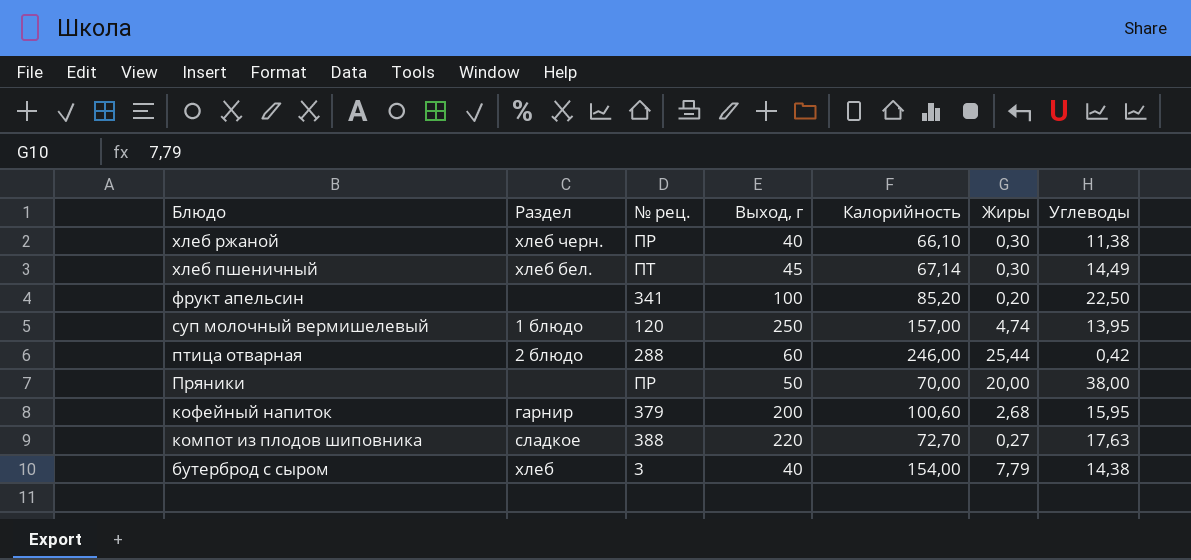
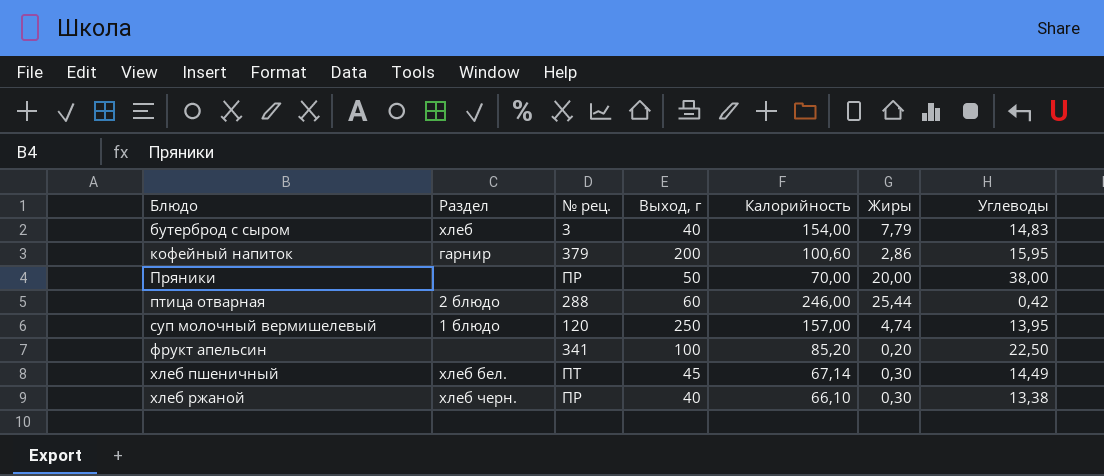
row order: Блюдо descending -> Блюдо ascending
row компот из плодов шиповника: сладкое | 388 | 220 | 72,70 | 0,27 | 17,63 -> none
бутерброд с сыром | Углеводы: 14,38 -> 14,83
кофейный напиток | Жиры: 2,68 -> 2,86
хлеб ржаной | Углеводы: 11,38 -> 13,38

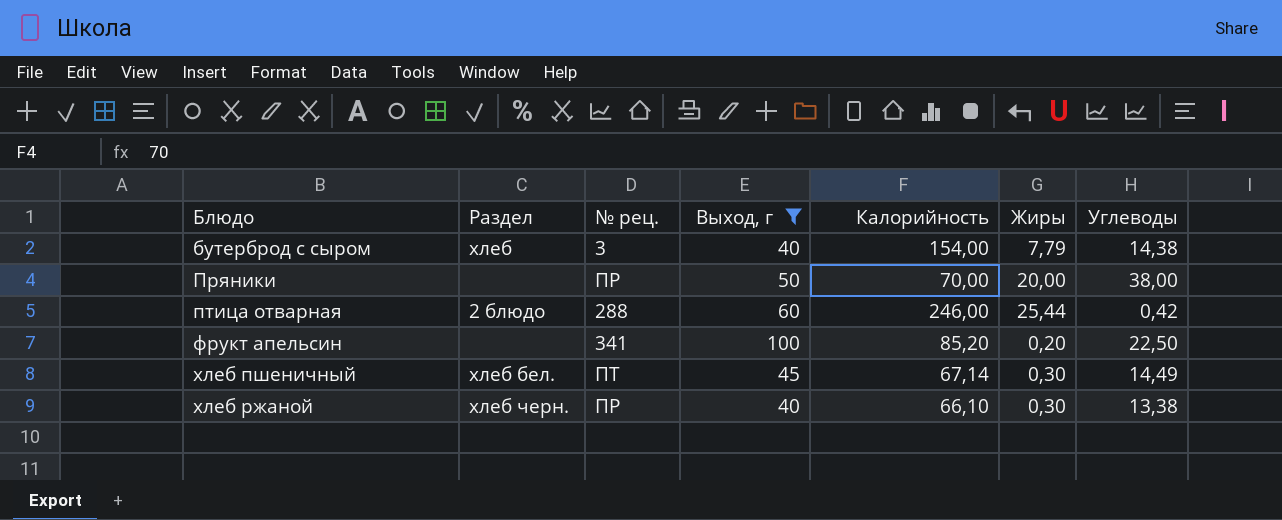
filter: none -> Выход, г <= 100
бутерброд с сыром | Углеводы: 14,83 -> 14,38

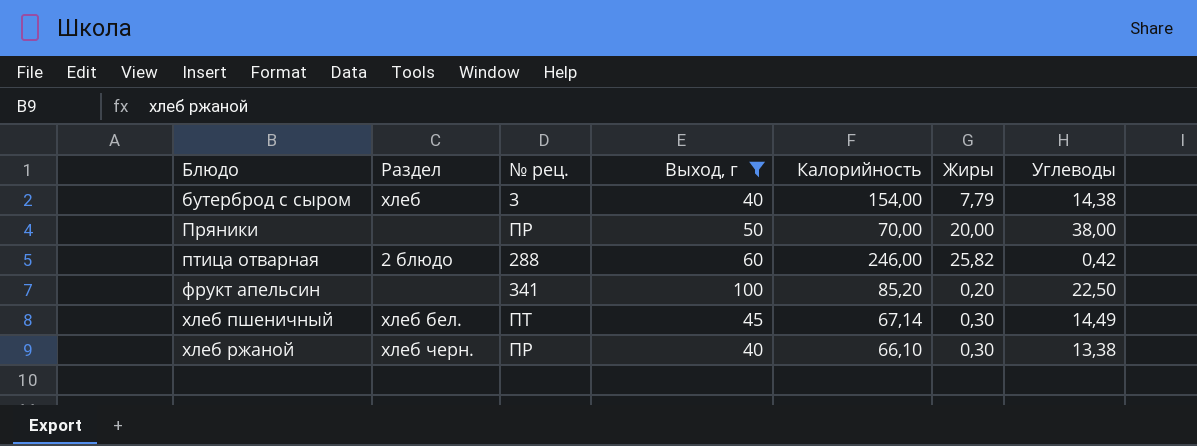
птица отварная | Жиры: 25,44 -> 25,82

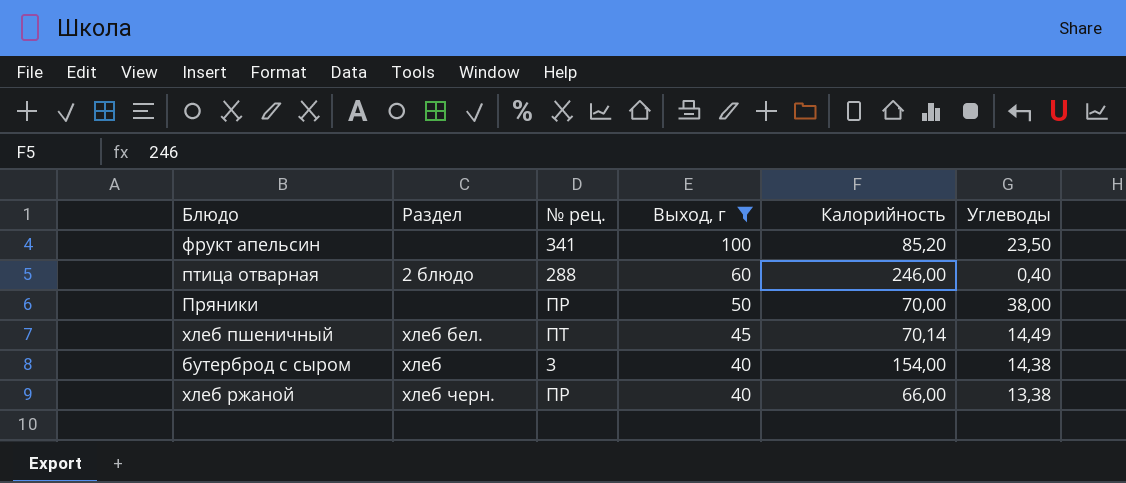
row order: Блюдо ascending -> Выход, г descending
column Жиры | position: 6 -> none
фрукт апельсин | Углеводы: 22,50 -> 23,50
птица отварная | Углеводы: 0,42 -> 0,40
хлеб пшеничный | Калорийность: 67,14 -> 70,14
хлеб ржаной | Калорийность: 66,10 -> 66,00

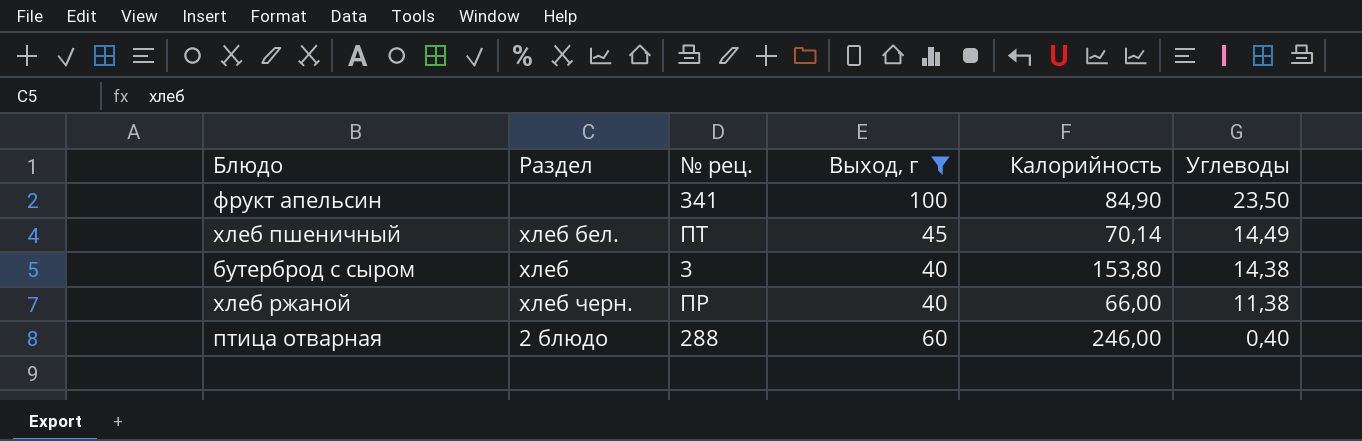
row order: Выход, г descending -> Углеводы descending
row Пряники: none | ПР | 50 | 70,00 | 38,00 -> none
фрукт апельсин | Калорийность: 85,20 -> 84,90
бутерброд с сыром | Калорийность: 154,00 -> 153,80
хлеб ржаной | Углеводы: 13,38 -> 11,38

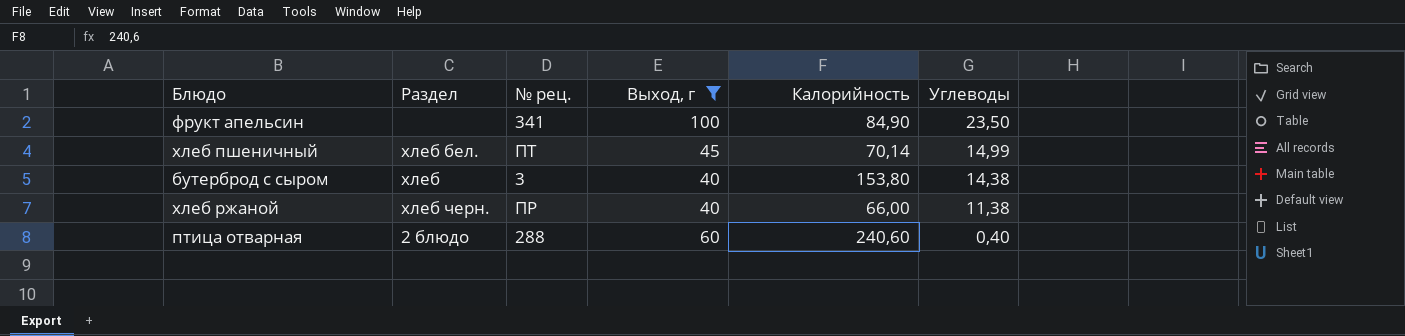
хлеб пшеничный | Углеводы: 14,49 -> 14,99
птица отварная | Калорийность: 246,00 -> 240,60

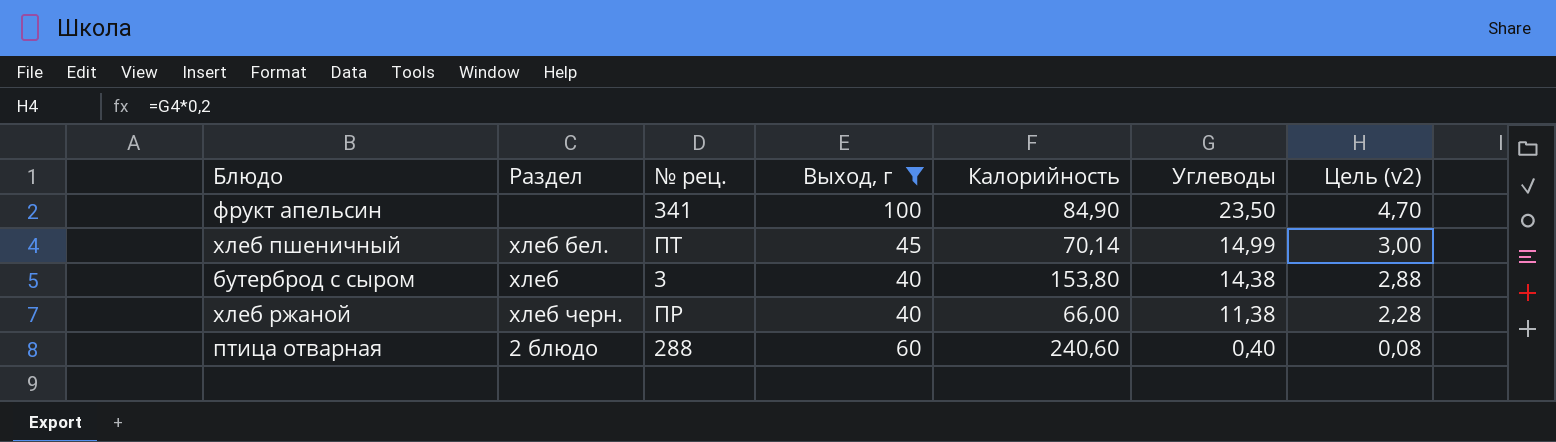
column Цель (v2) | formula: none -> [Углеводы] * 0,2

